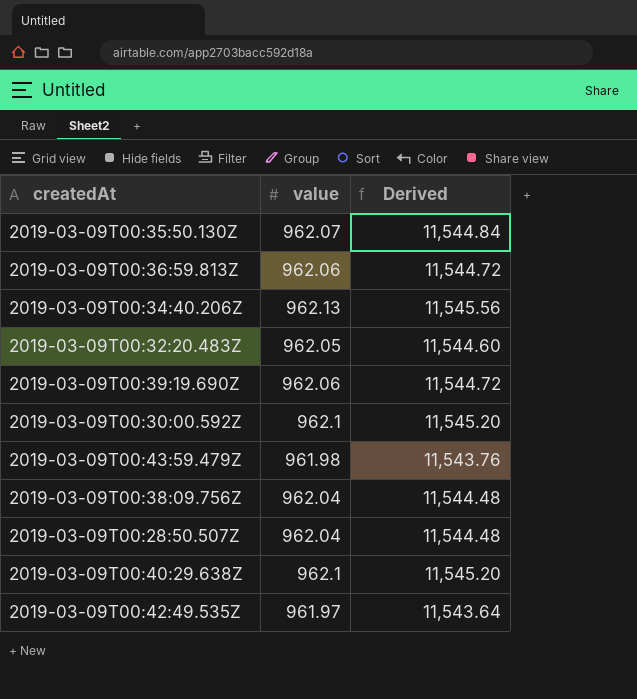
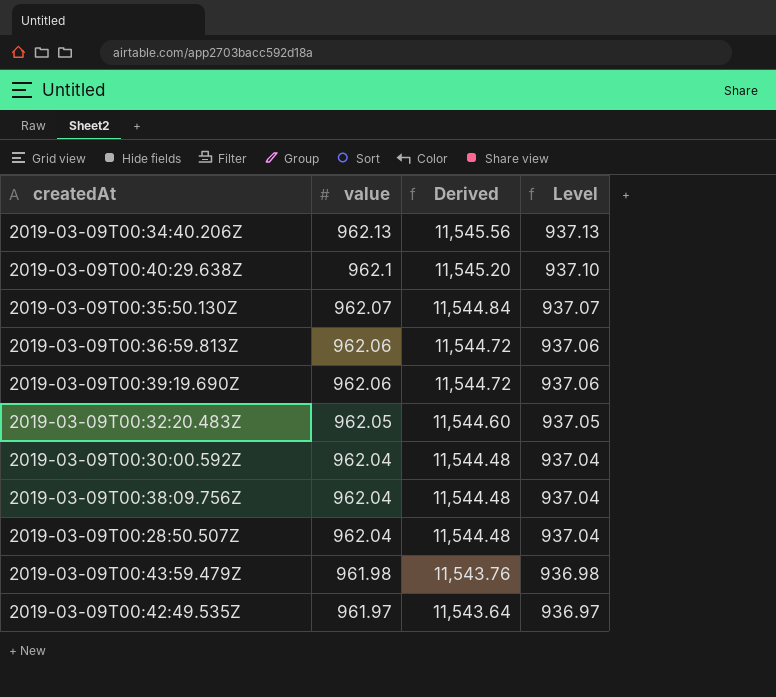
row order: none -> value descending
column Level | formula: none -> [value] - 25
2019-03-09T00:30:00.592Z | value: 962.1 -> 962.04
2019-03-09T00:30:00.592Z | Derived: 11,545.20 -> 11,544.48

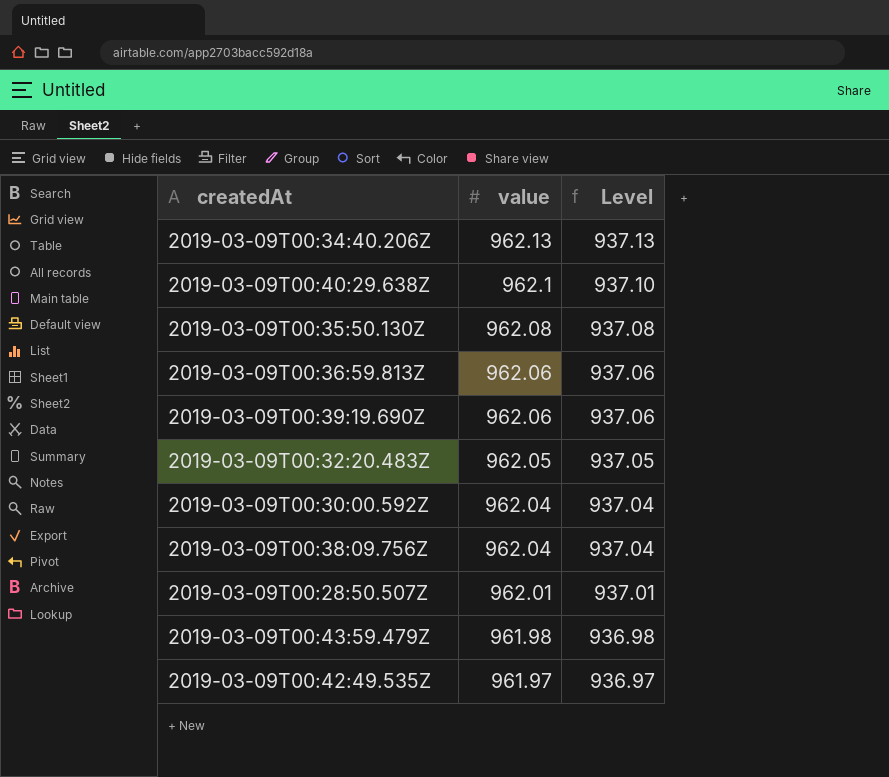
column Derived | formula: [value] * 12 -> none
2019-03-09T00:35:50.130Z | value: 962.07 -> 962.08
2019-03-09T00:35:50.130Z | Level: 937.07 -> 937.08
2019-03-09T00:28:50.507Z | value: 962.04 -> 962.01
2019-03-09T00:28:50.507Z | Level: 937.04 -> 937.01

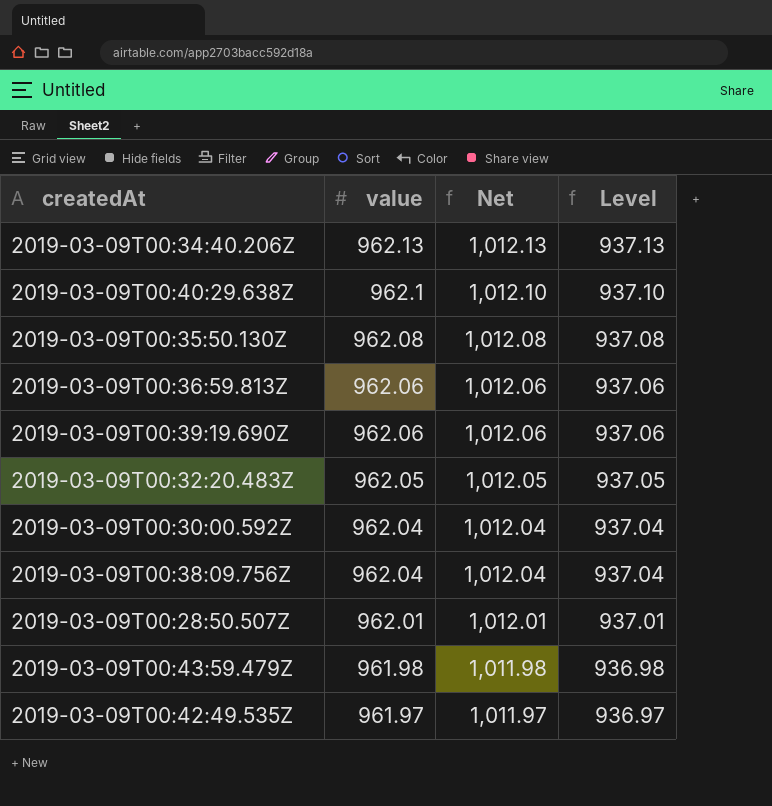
column Net | formula: none -> [value] + 50

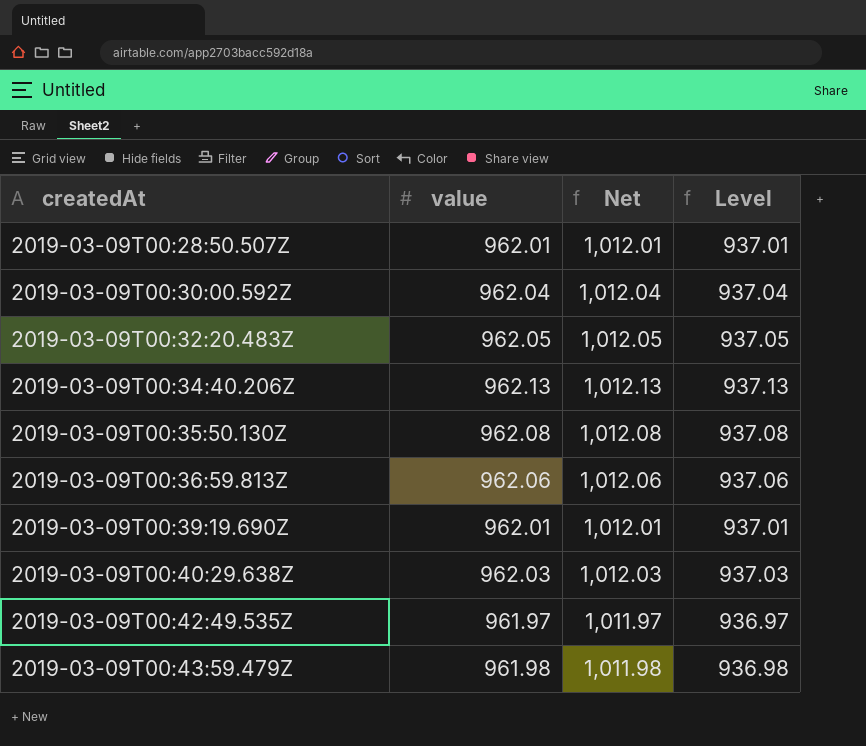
row order: value descending -> createdAt ascending
row 2019-03-09T00:38:09.756Z: 962.04 | 1,012.04 | 937.04 -> none
2019-03-09T00:39:19.690Z | value: 962.06 -> 962.01
2019-03-09T00:39:19.690Z | Net: 1,012.06 -> 1,012.01
2019-03-09T00:39:19.690Z | Level: 937.06 -> 937.01
2019-03-09T00:40:29.638Z | value: 962.1 -> 962.03
2019-03-09T00:40:29.638Z | Net: 1,012.10 -> 1,012.03
2019-03-09T00:40:29.638Z | Level: 937.10 -> 937.03

